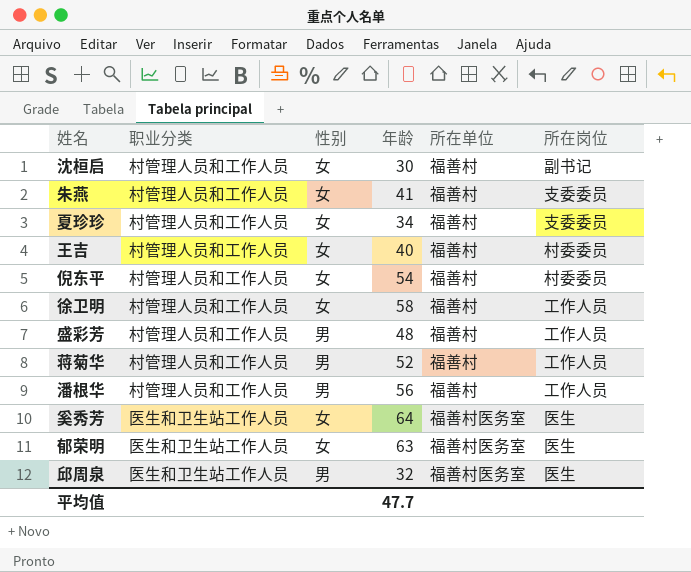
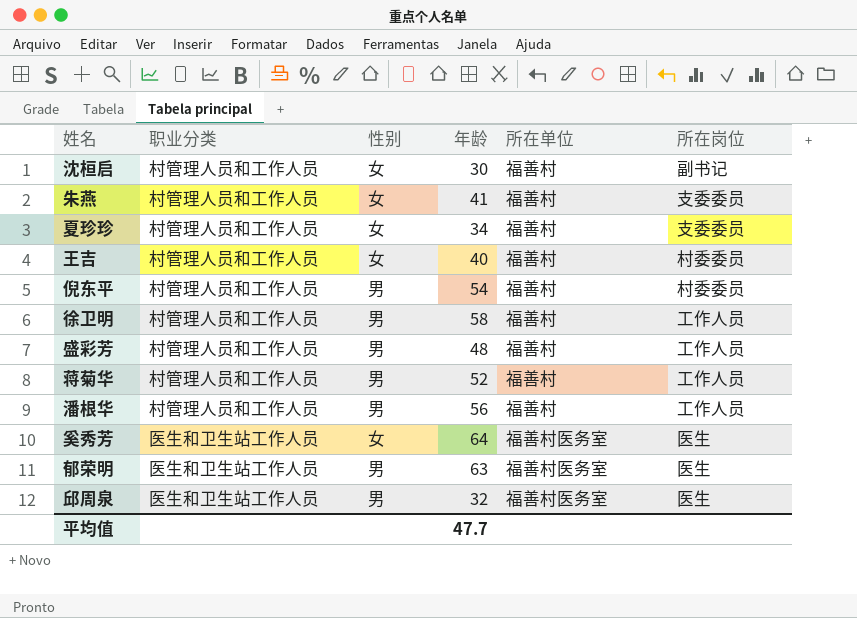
倪东平 | 性别: 女 -> 男
徐卫明 | 性别: 女 -> 男
郁荣明 | 性别: 女 -> 男

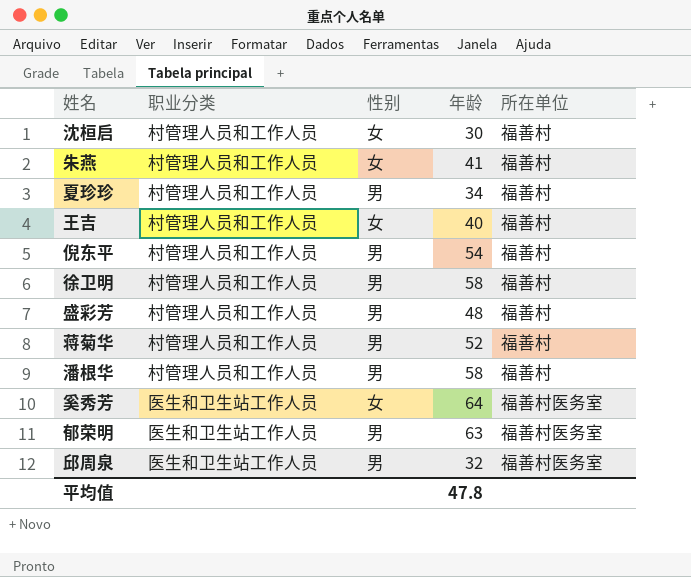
column 所在岗位 | position: 6 -> none
夏珍珍 | 性别: 女 -> 男
潘根华 | 年龄: 56 -> 58
平均值 | 年龄: 47.7 -> 47.8

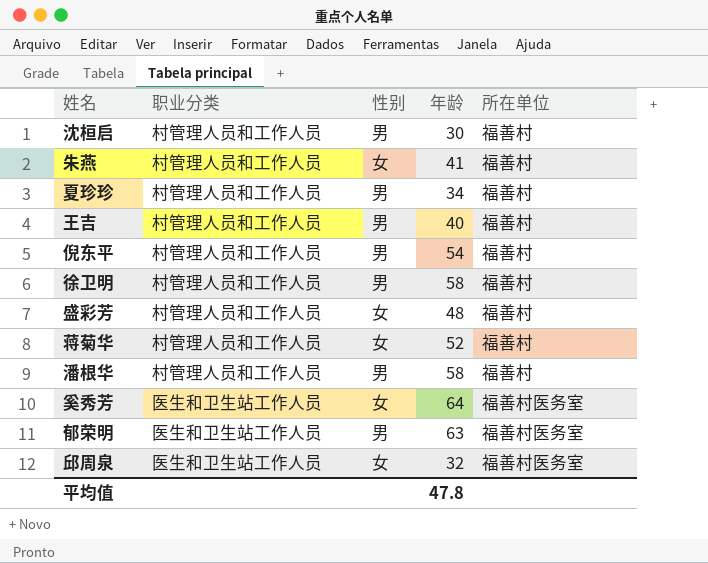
沈桓启 | 性别: 女 -> 男
王吉 | 性别: 女 -> 男
盛彩芳 | 性别: 男 -> 女
蒋菊华 | 性别: 男 -> 女
邱周泉 | 性别: 男 -> 女

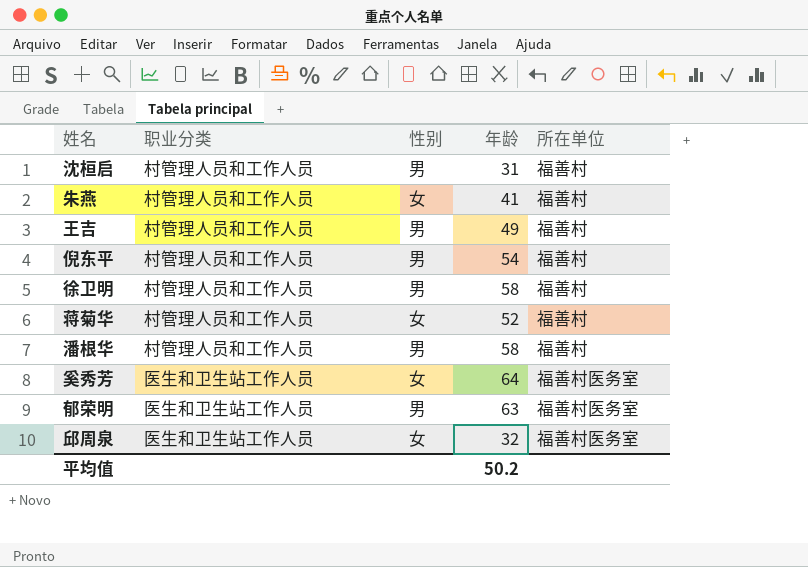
row 夏珍珍: 村管理人员和工作人员 | 男 | 34 | 福善村 -> none
row 盛彩芳: 村管理人员和工作人员 | 女 | 48 | 福善村 -> none
沈桓启 | 年龄: 30 -> 31
王吉 | 年龄: 40 -> 49
平均值 | 年龄: 47.8 -> 50.2

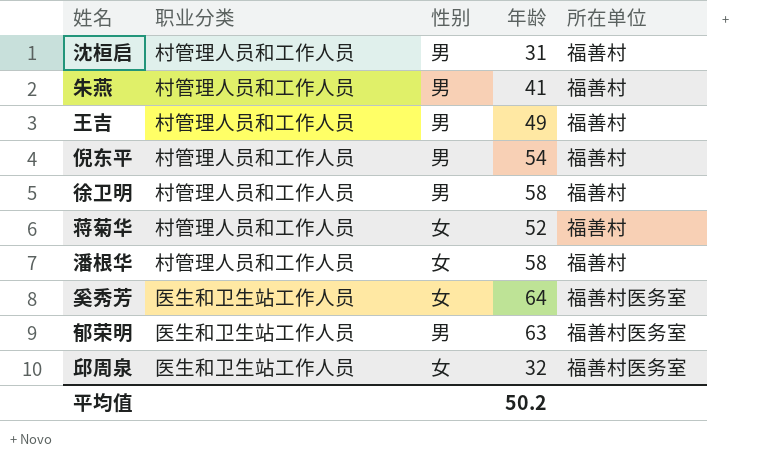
朱燕 | 性别: 女 -> 男
潘根华 | 性别: 男 -> 女

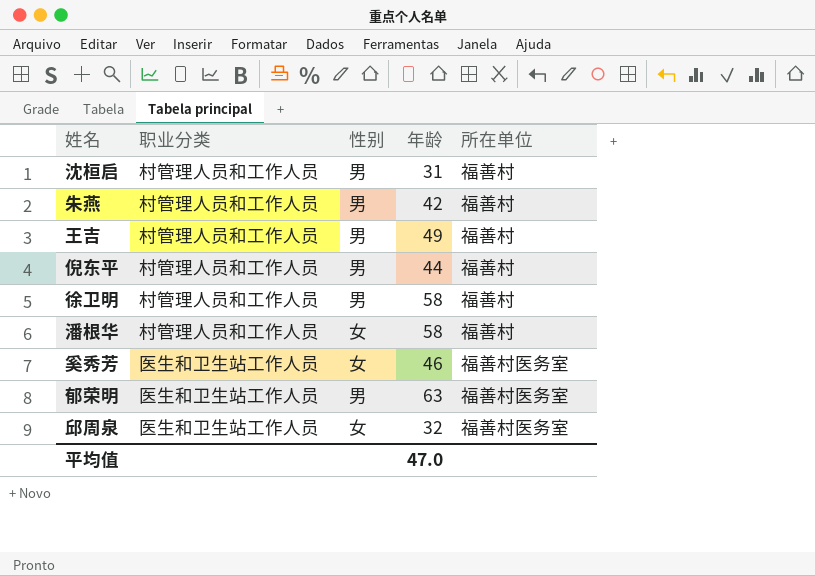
row 蒋菊华: 村管理人员和工作人员 | 女 | 52 | 福善村 -> none
朱燕 | 年龄: 41 -> 42
倪东平 | 年龄: 54 -> 44
奚秀芳 | 年龄: 64 -> 46
平均值 | 年龄: 50.2 -> 47.0

